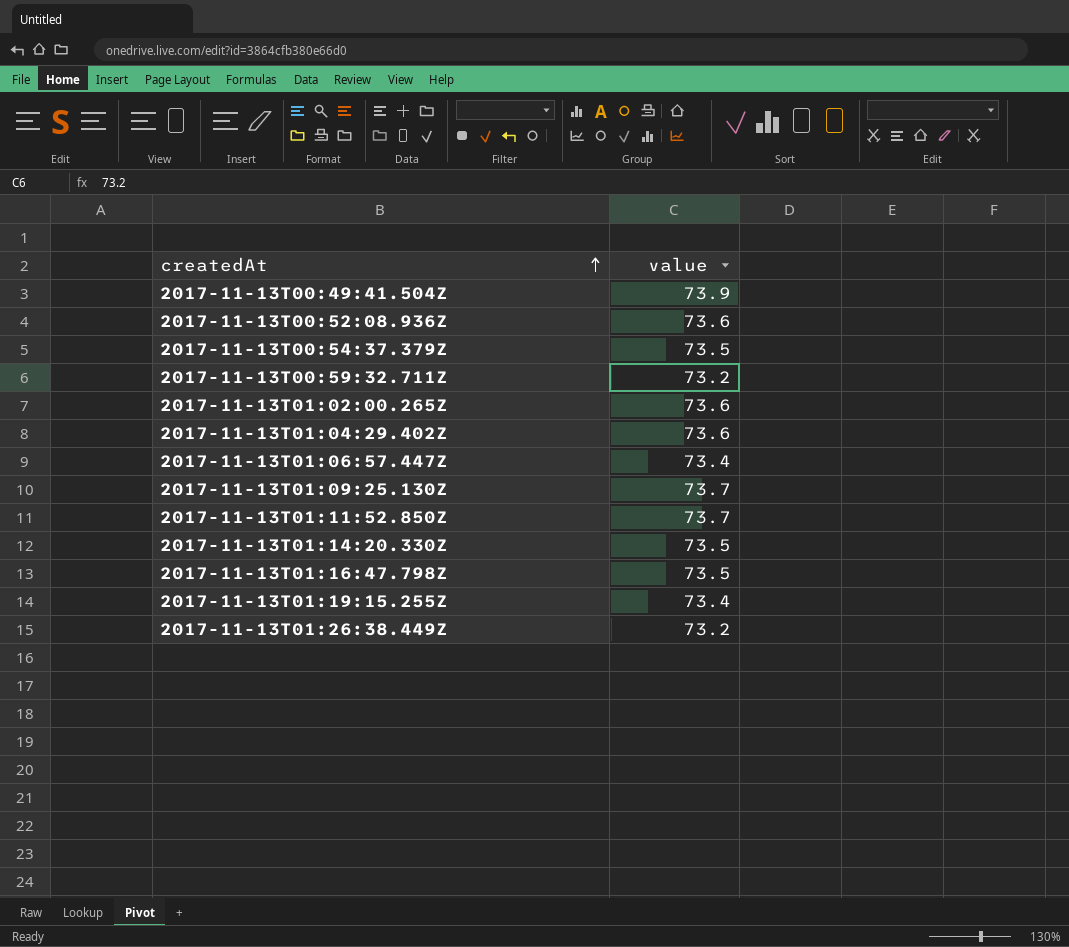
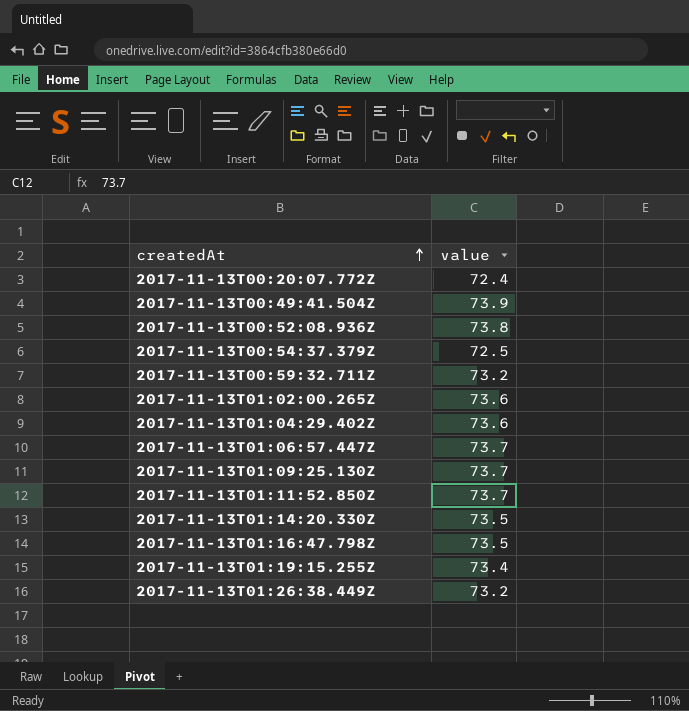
row 2017-11-13T00:20:07.772Z: none -> 72.4
2017-11-13T00:52:08.936Z | value: 73.6 -> 73.8
2017-11-13T00:54:37.379Z | value: 73.5 -> 72.5
2017-11-13T01:06:57.447Z | value: 73.4 -> 73.7

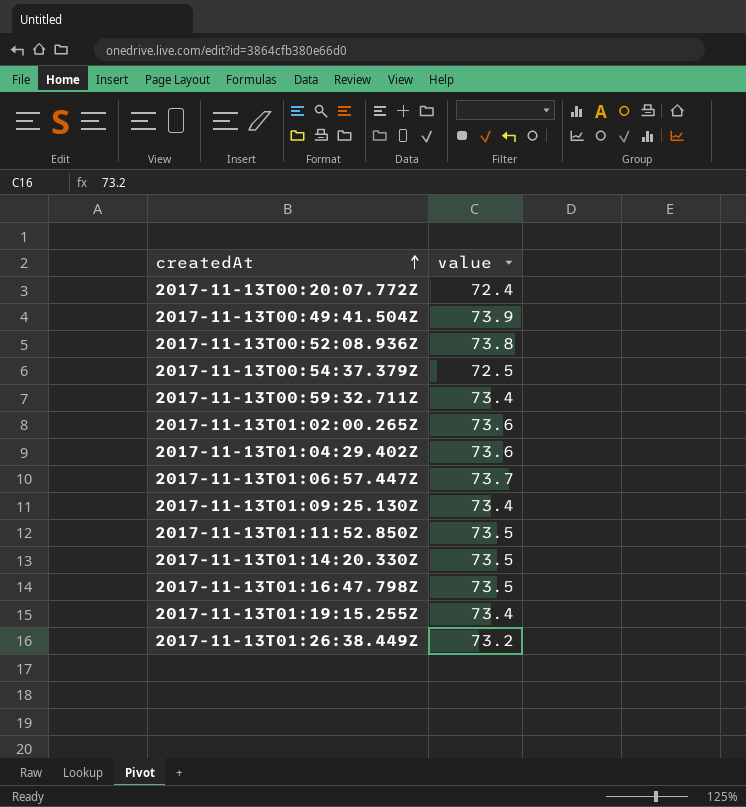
2017-11-13T00:59:32.711Z | value: 73.2 -> 73.4
2017-11-13T01:09:25.130Z | value: 73.7 -> 73.4
2017-11-13T01:11:52.850Z | value: 73.7 -> 73.5

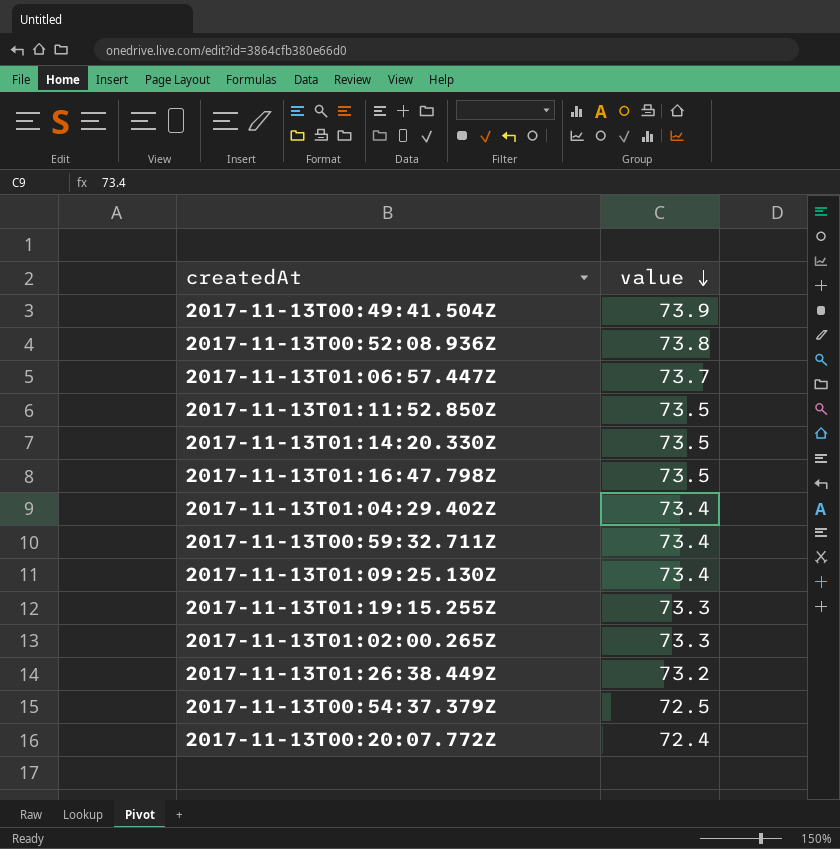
row order: createdAt ascending -> value descending
2017-11-13T01:04:29.402Z | value: 73.6 -> 73.4
2017-11-13T01:19:15.255Z | value: 73.4 -> 73.3
2017-11-13T01:02:00.265Z | value: 73.6 -> 73.3

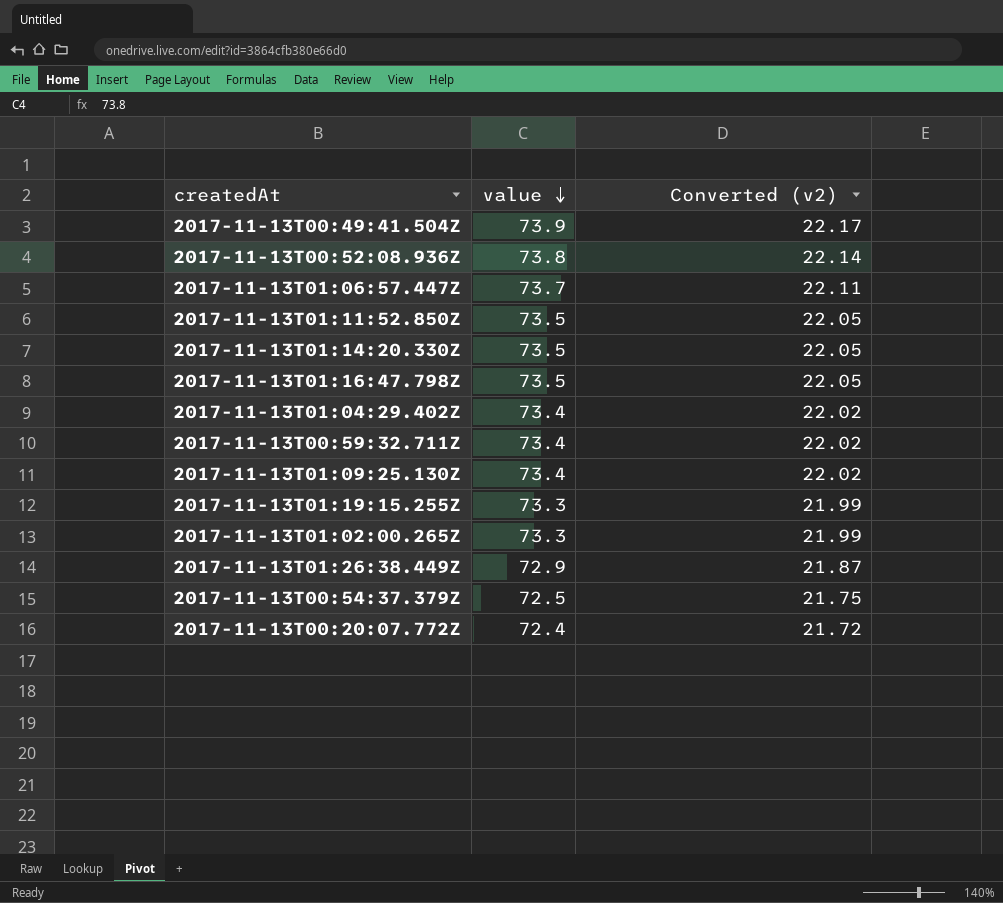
column Converted (v2) | formula: none -> [value] * 0.3
2017-11-13T01:26:38.449Z | value: 73.2 -> 72.9

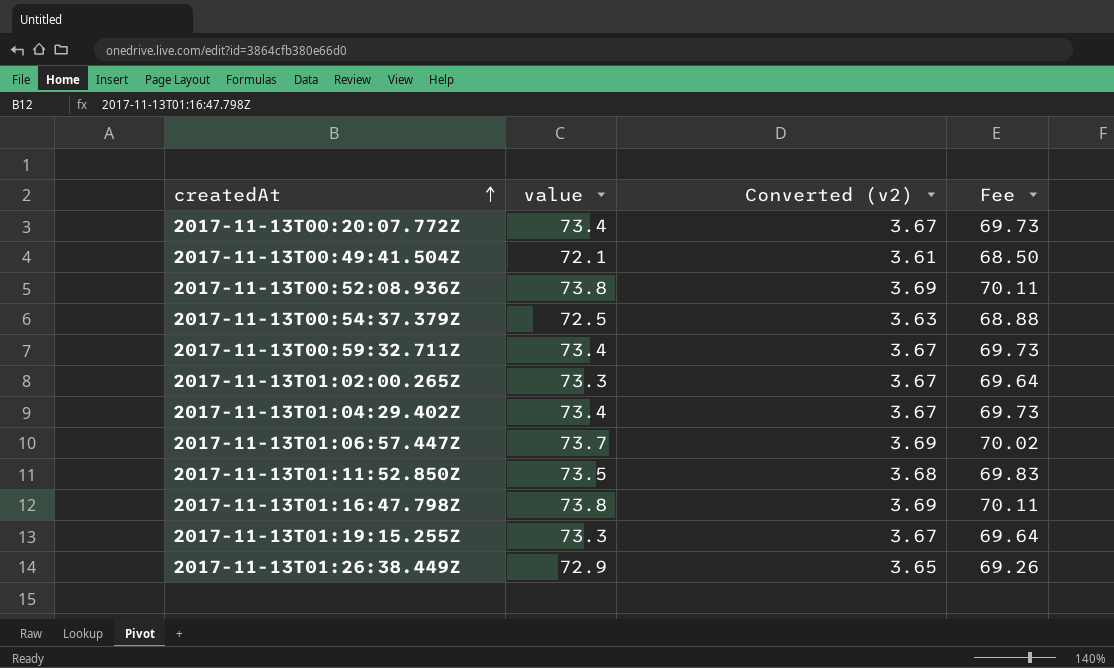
row order: value descending -> createdAt ascending
column Converted (v2) | formula: [value] * 0.3 -> [value] * 0.05
column Fee | formula: none -> [value] * 0.95
row 2017-11-13T01:14:20.330Z: 73.5 | 22.05 -> none
row 2017-11-13T01:09:25.130Z: 73.4 | 22.02 -> none
2017-11-13T00:20:07.772Z | value: 72.4 -> 73.4
2017-11-13T00:49:41.504Z | value: 73.9 -> 72.1
2017-11-13T01:16:47.798Z | value: 73.5 -> 73.8

